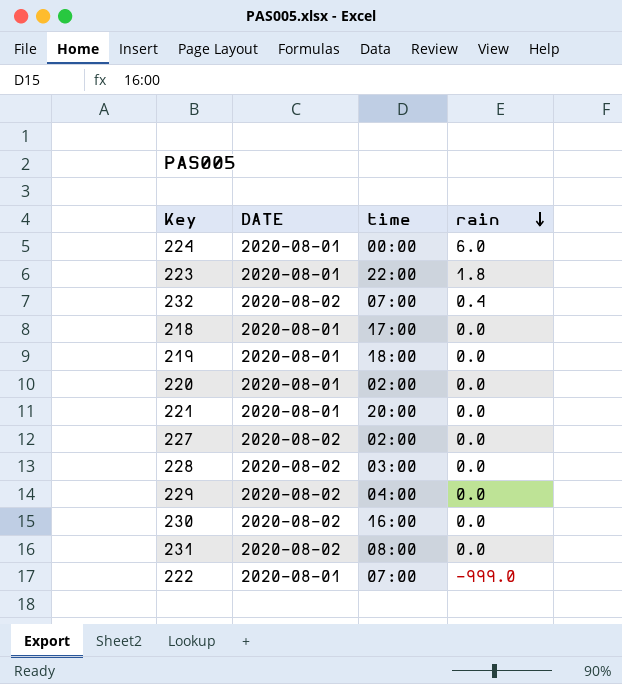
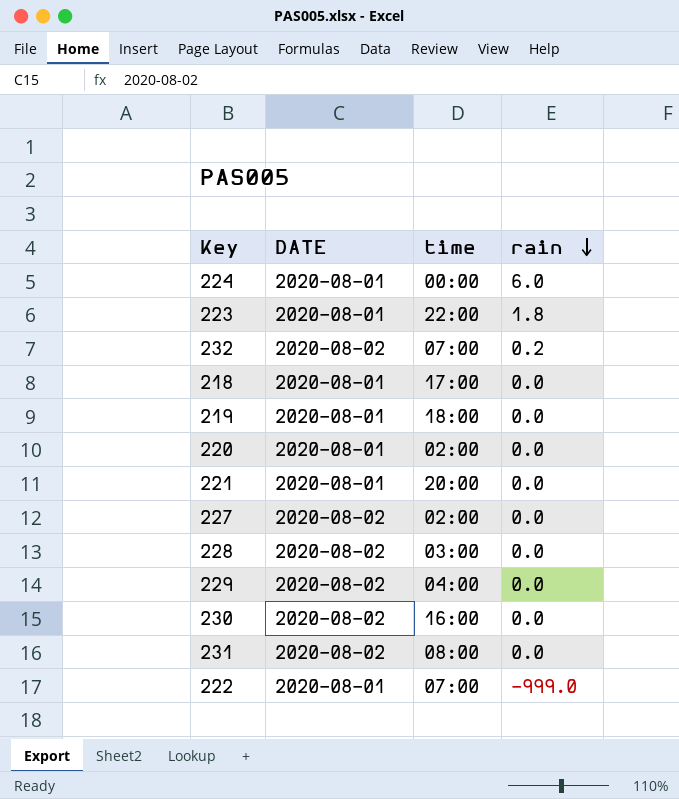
232 | rain: 0.4 -> 0.2

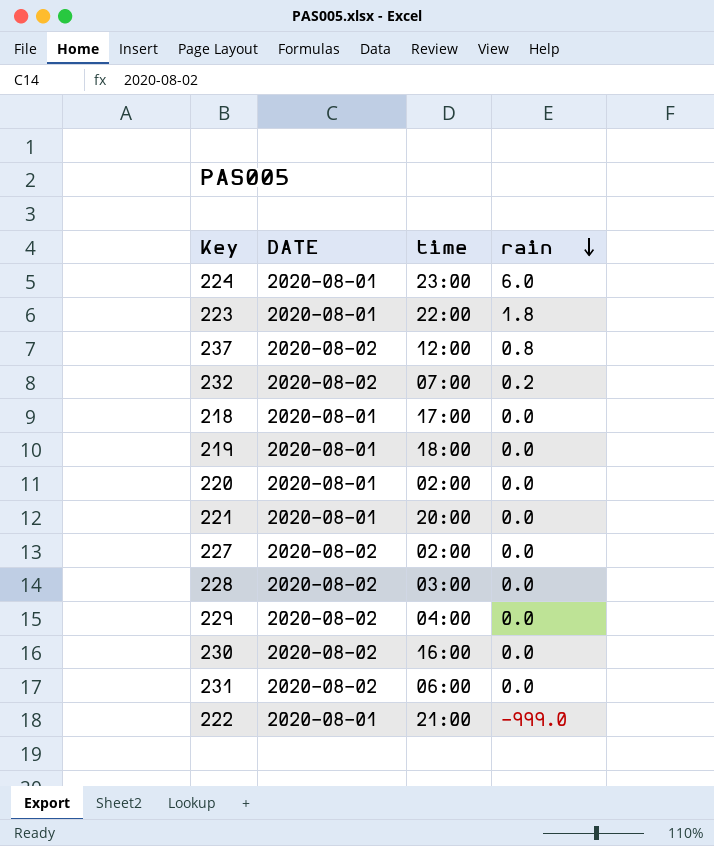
224 | time: 00:00 -> 23:00
row 237: none -> 2020-08-02 | 12:00 | 0.8
231 | time: 08:00 -> 06:00
222 | time: 07:00 -> 21:00

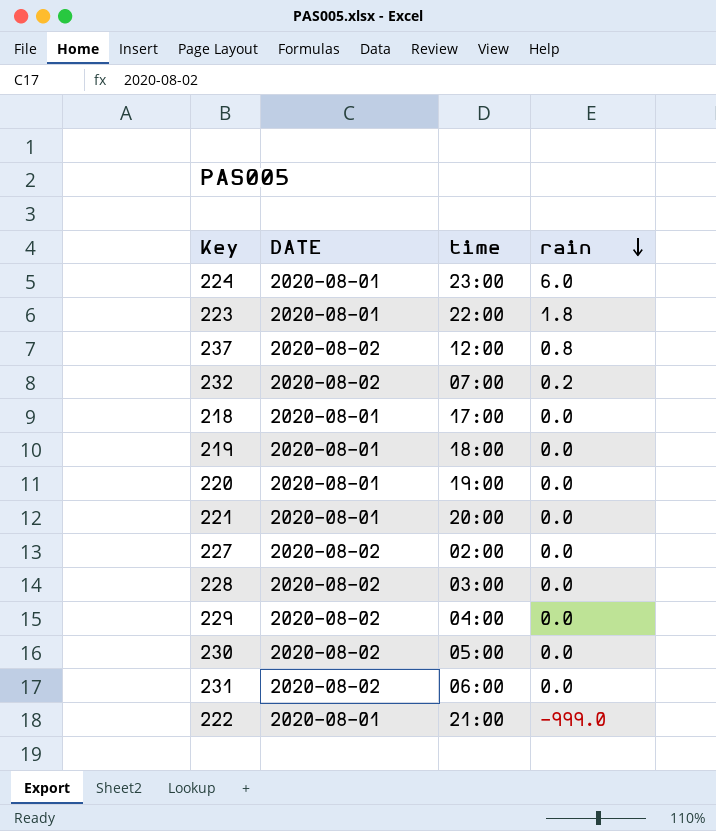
220 | time: 02:00 -> 19:00
230 | time: 16:00 -> 05:00

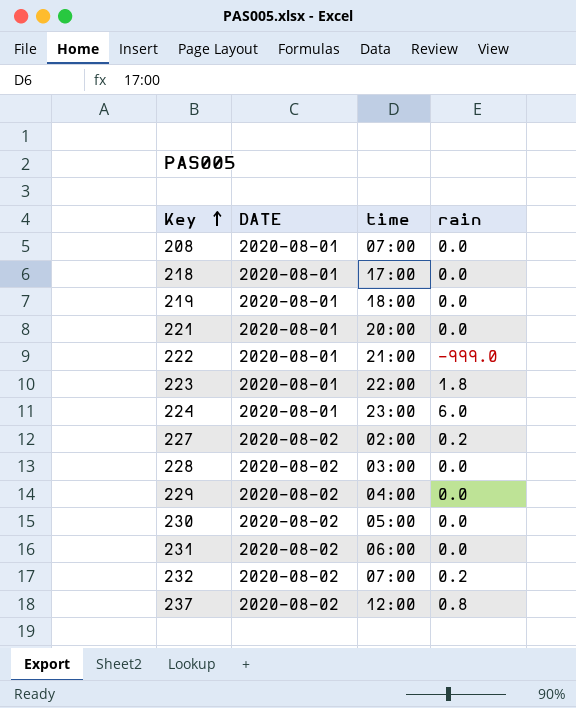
row order: rain descending -> Key ascending
row 220: 2020-08-01 | 19:00 | 0.0 -> none
row 208: none -> 2020-08-01 | 07:00 | 0.0
227 | rain: 0.0 -> 0.2

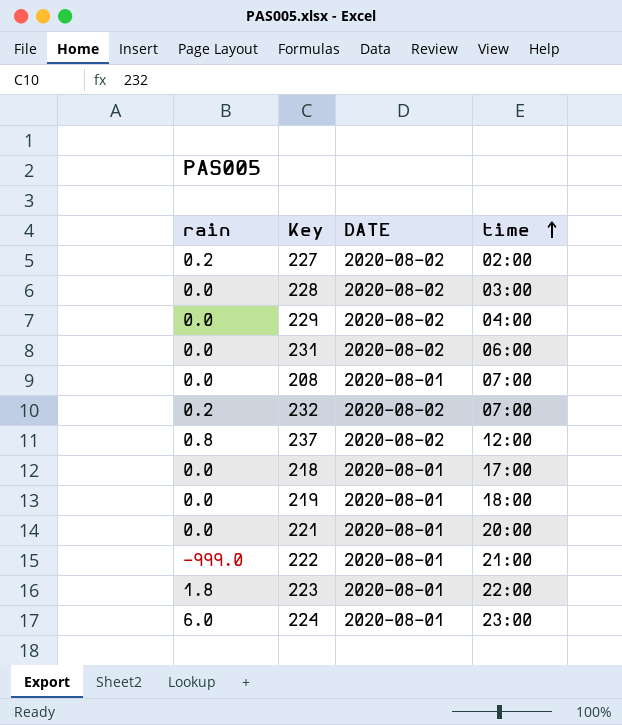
row order: Key ascending -> time ascending
column rain | position: 4 -> 1
row 230: 2020-08-02 | 05:00 | 0.0 -> none

